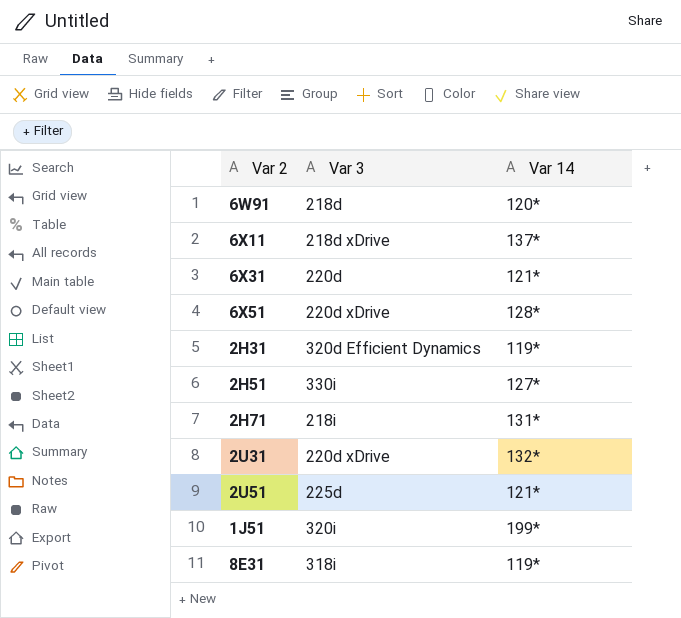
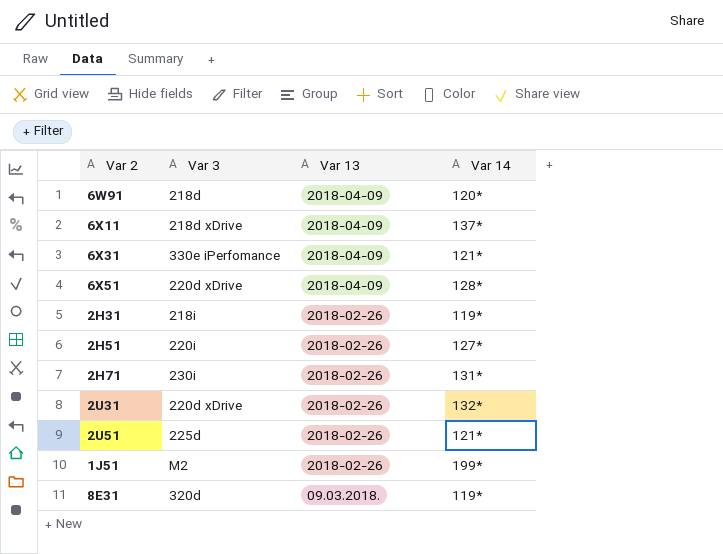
column Var 13 | position: none -> 3
6X31 | Var 3: 220d -> 330e iPerfomance
2H31 | Var 3: 320d Efficient Dynamics -> 218i
2H51 | Var 3: 330i -> 220i
2H71 | Var 3: 218i -> 230i
1J51 | Var 3: 320i -> M2
8E31 | Var 3: 318i -> 320d

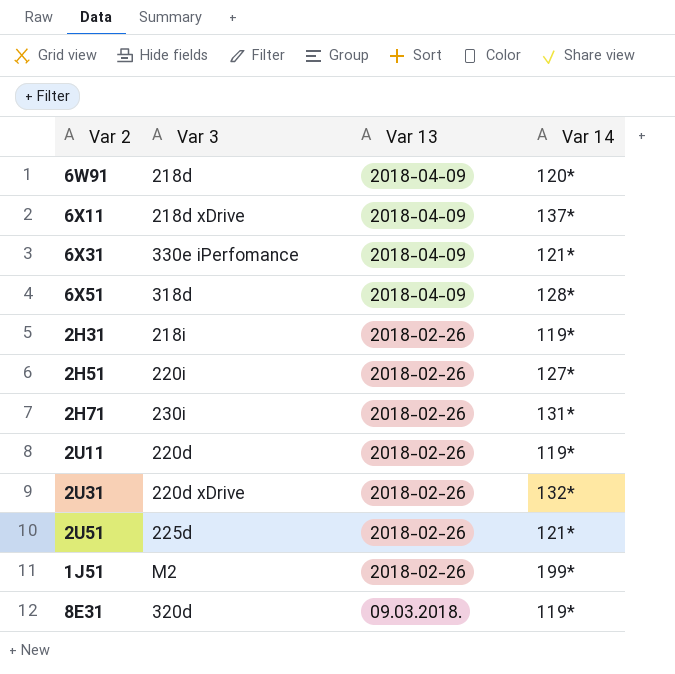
6X51 | Var 3: 220d xDrive -> 318d
row 2U11: none -> 220d | 2018-02-26 | 119*

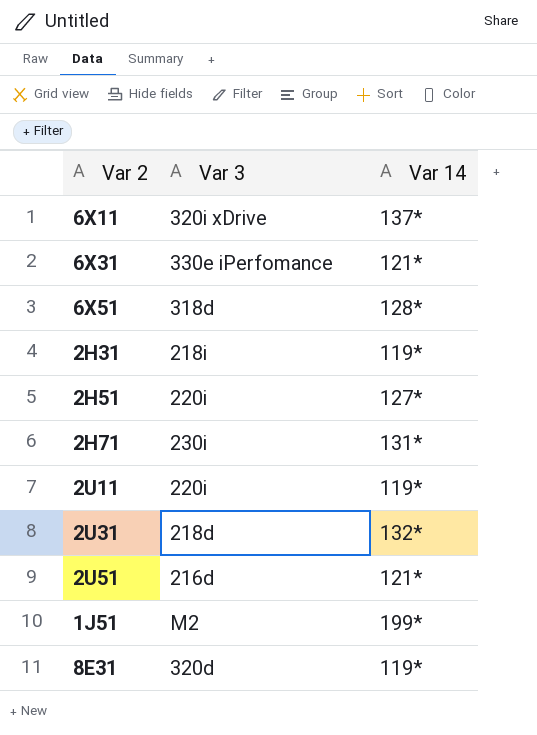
column Var 13 | position: 3 -> none
row 6W91: 218d | 2018-04-09 | 120* -> none
6X11 | Var 3: 218d xDrive -> 320i xDrive
2U11 | Var 3: 220d -> 220i
2U31 | Var 3: 220d xDrive -> 218d
2U51 | Var 3: 225d -> 216d

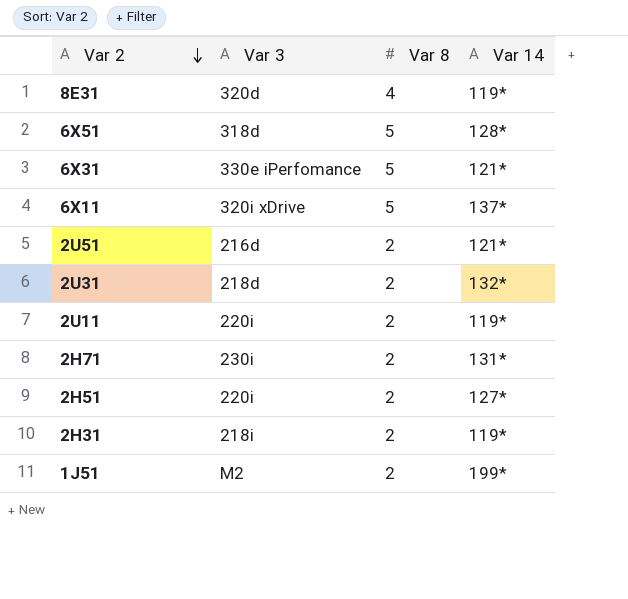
row order: none -> Var 2 descending
column Var 8 | position: none -> 3

